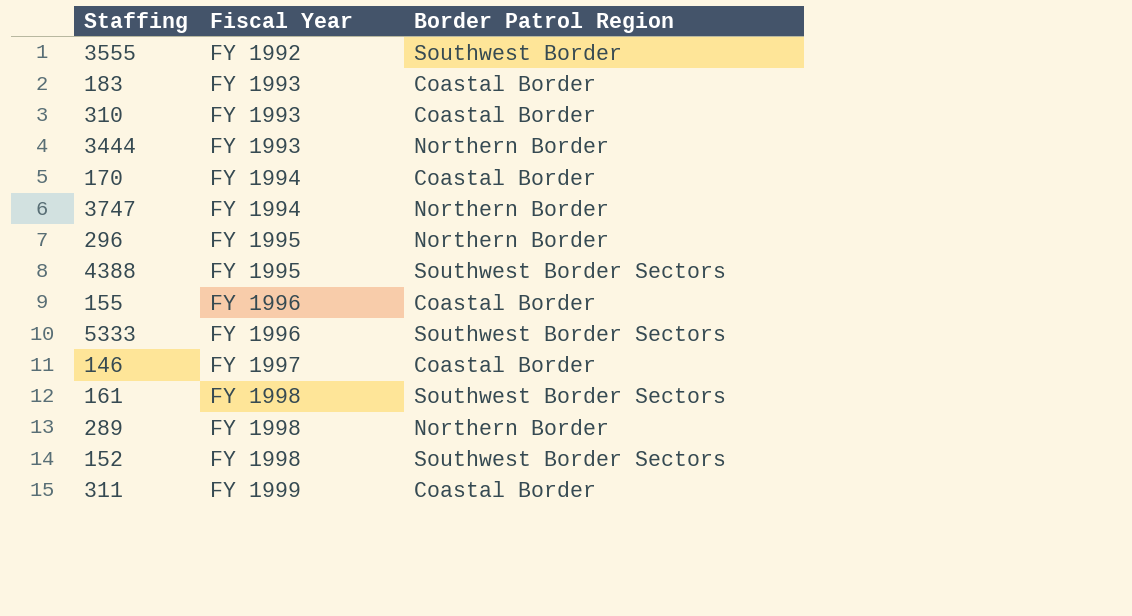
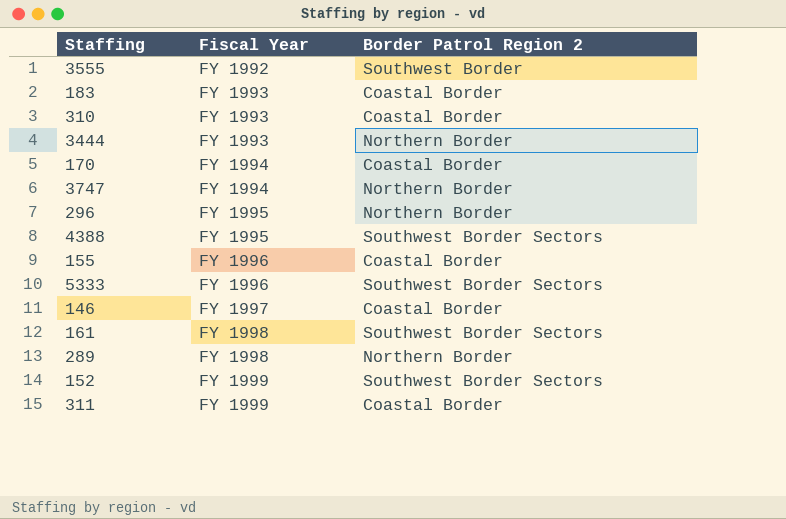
column name: Border Patrol Region -> Border Patrol Region 2
152 | Fiscal Year: FY 1998 -> FY 1999

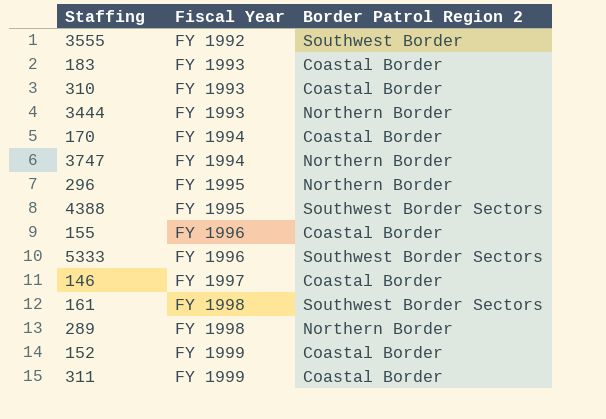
152 | Border Patrol Region 2: Southwest Border Sectors -> Coastal Border

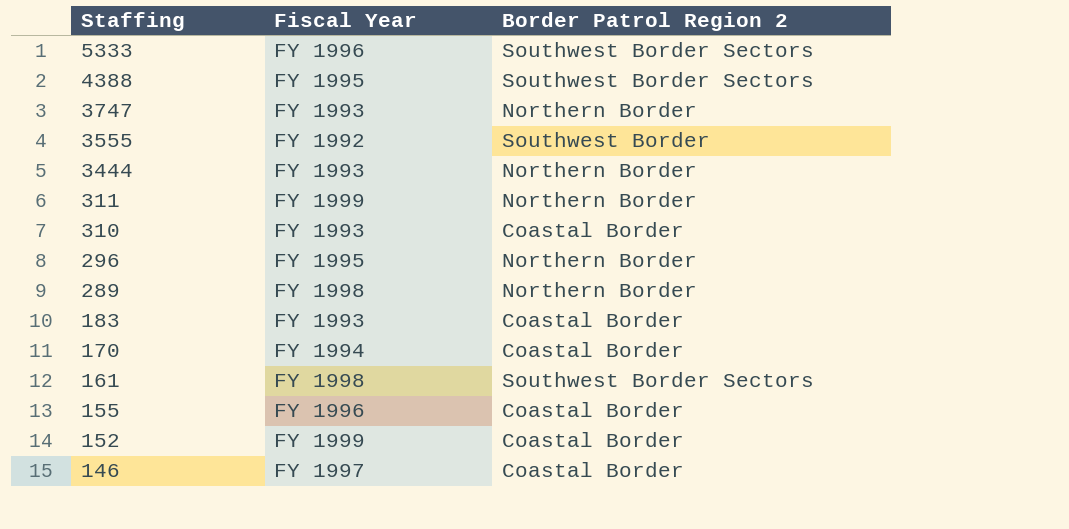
row order: Fiscal Year ascending -> Staffing descending
3747 | Fiscal Year: FY 1994 -> FY 1993
311 | Border Patrol Region 2: Coastal Border -> Northern Border

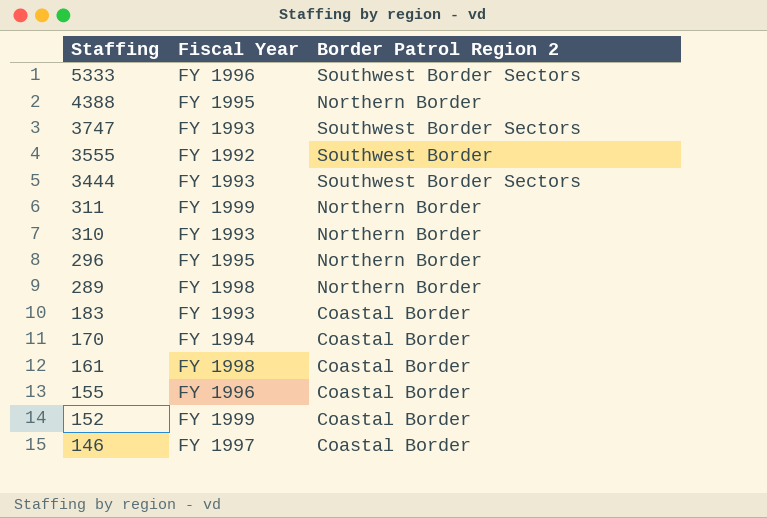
4388 | Border Patrol Region 2: Southwest Border Sectors -> Northern Border
3747 | Border Patrol Region 2: Northern Border -> Southwest Border Sectors
3444 | Border Patrol Region 2: Northern Border -> Southwest Border Sectors
310 | Border Patrol Region 2: Coastal Border -> Northern Border
161 | Border Patrol Region 2: Southwest Border Sectors -> Coastal Border

